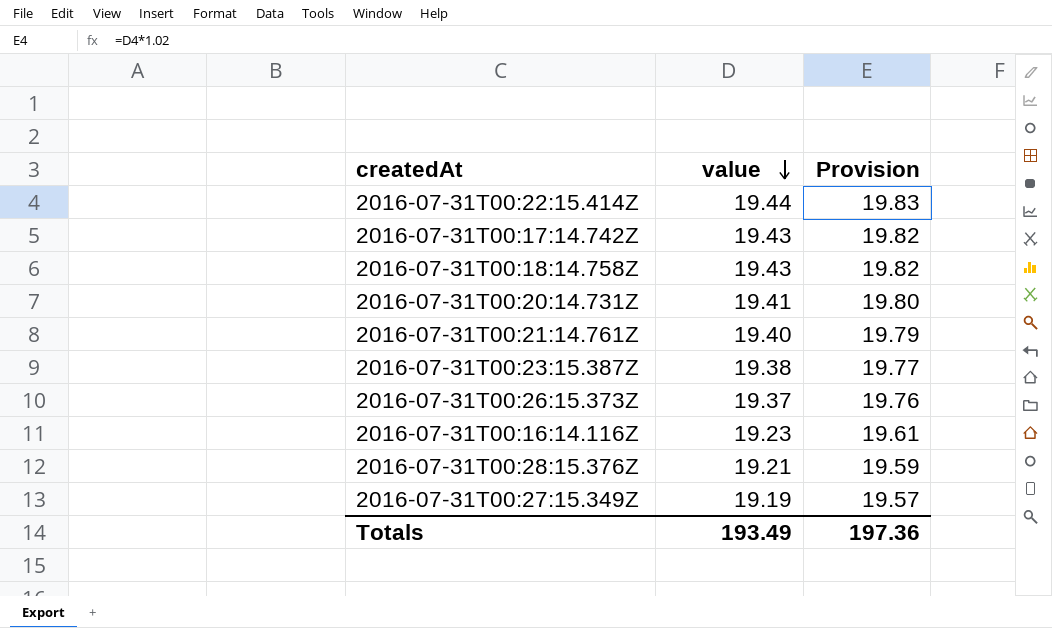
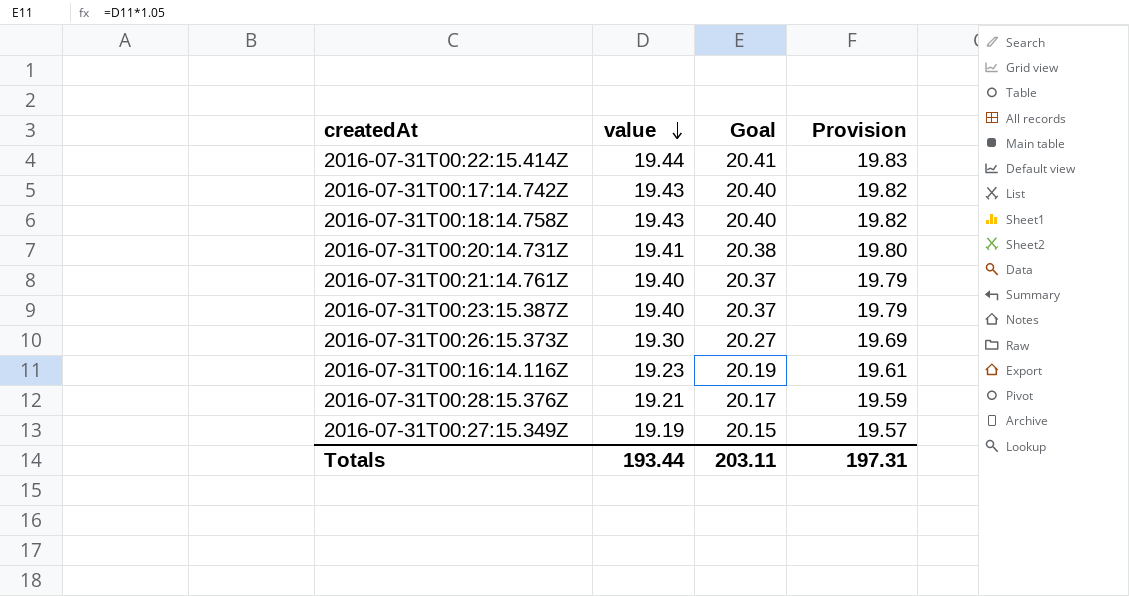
column Goal | formula: none -> [value] * 1.05
2016-07-31T00:23:15.387Z | value: 19.38 -> 19.40
2016-07-31T00:23:15.387Z | Provision: 19.77 -> 19.79
2016-07-31T00:26:15.373Z | value: 19.37 -> 19.30
2016-07-31T00:26:15.373Z | Provision: 19.76 -> 19.69
Totals | value: 193.49 -> 193.44
Totals | Provision: 197.36 -> 197.31

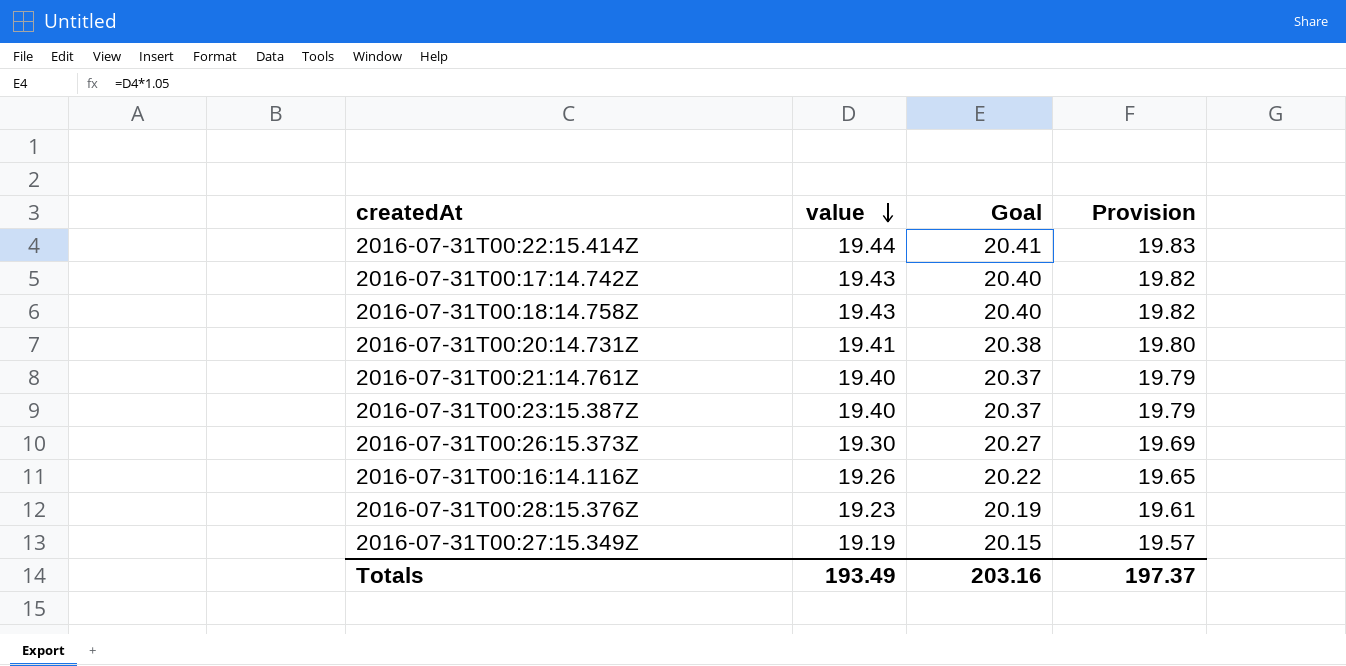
2016-07-31T00:16:14.116Z | value: 19.23 -> 19.26
2016-07-31T00:16:14.116Z | Goal: 20.19 -> 20.22
2016-07-31T00:16:14.116Z | Provision: 19.61 -> 19.65
2016-07-31T00:28:15.376Z | value: 19.21 -> 19.23
2016-07-31T00:28:15.376Z | Goal: 20.17 -> 20.19
2016-07-31T00:28:15.376Z | Provision: 19.59 -> 19.61
Totals | value: 193.44 -> 193.49
Totals | Goal: 203.11 -> 203.16
Totals | Provision: 197.31 -> 197.37

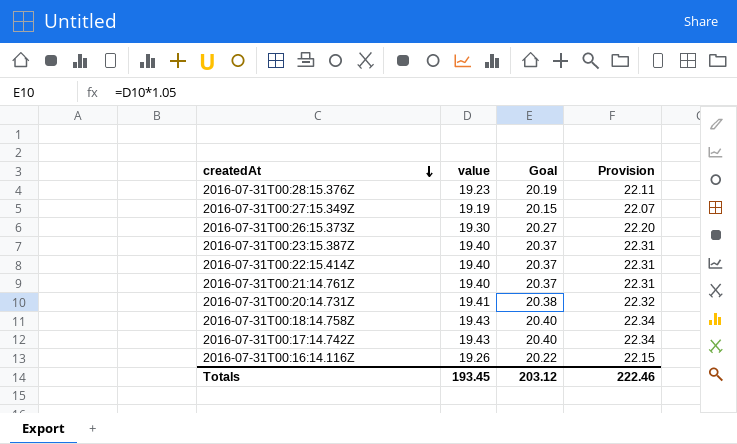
row order: value descending -> createdAt descending
column Provision | formula: [value] * 1.02 -> [value] * 1.15
2016-07-31T00:22:15.414Z | value: 19.44 -> 19.40
2016-07-31T00:22:15.414Z | Goal: 20.41 -> 20.37
Totals | value: 193.49 -> 193.45
Totals | Goal: 203.16 -> 203.12
Totals | Provision: 197.37 -> 222.46

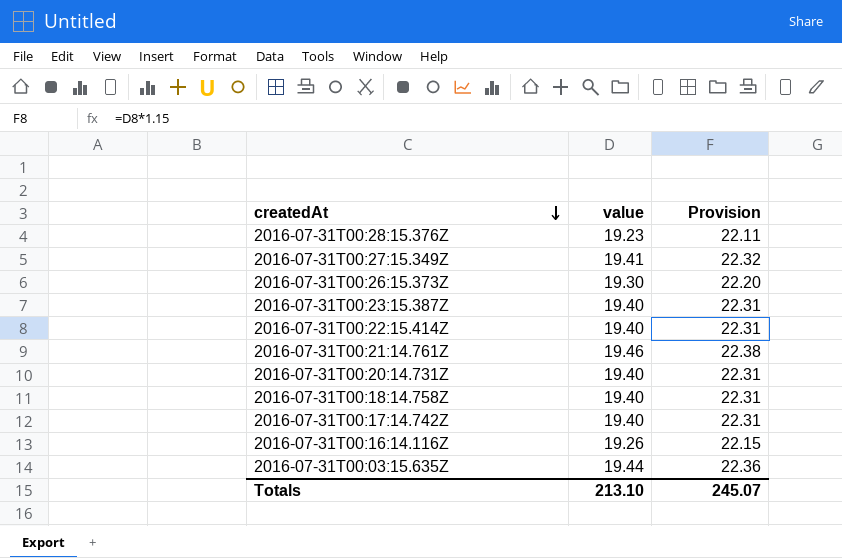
column Goal | formula: [value] * 1.05 -> none
2016-07-31T00:27:15.349Z | value: 19.19 -> 19.41
2016-07-31T00:27:15.349Z | Provision: 22.07 -> 22.32
2016-07-31T00:21:14.761Z | value: 19.40 -> 19.46
2016-07-31T00:21:14.761Z | Provision: 22.31 -> 22.38
2016-07-31T00:20:14.731Z | value: 19.41 -> 19.40
2016-07-31T00:20:14.731Z | Provision: 22.32 -> 22.31
2016-07-31T00:18:14.758Z | value: 19.43 -> 19.40
2016-07-31T00:18:14.758Z | Provision: 22.34 -> 22.31
2016-07-31T00:17:14.742Z | value: 19.43 -> 19.40
2016-07-31T00:17:14.742Z | Provision: 22.34 -> 22.31
row 2016-07-31T00:03:15.635Z: none -> 19.44 | 22.36
Totals | value: 193.45 -> 213.10
Totals | Provision: 222.46 -> 245.07

